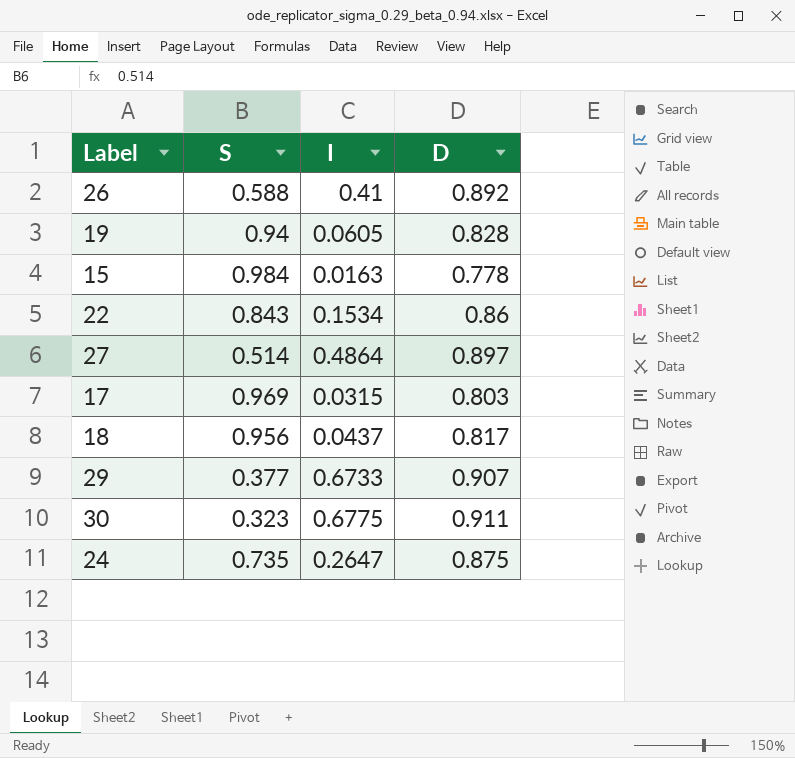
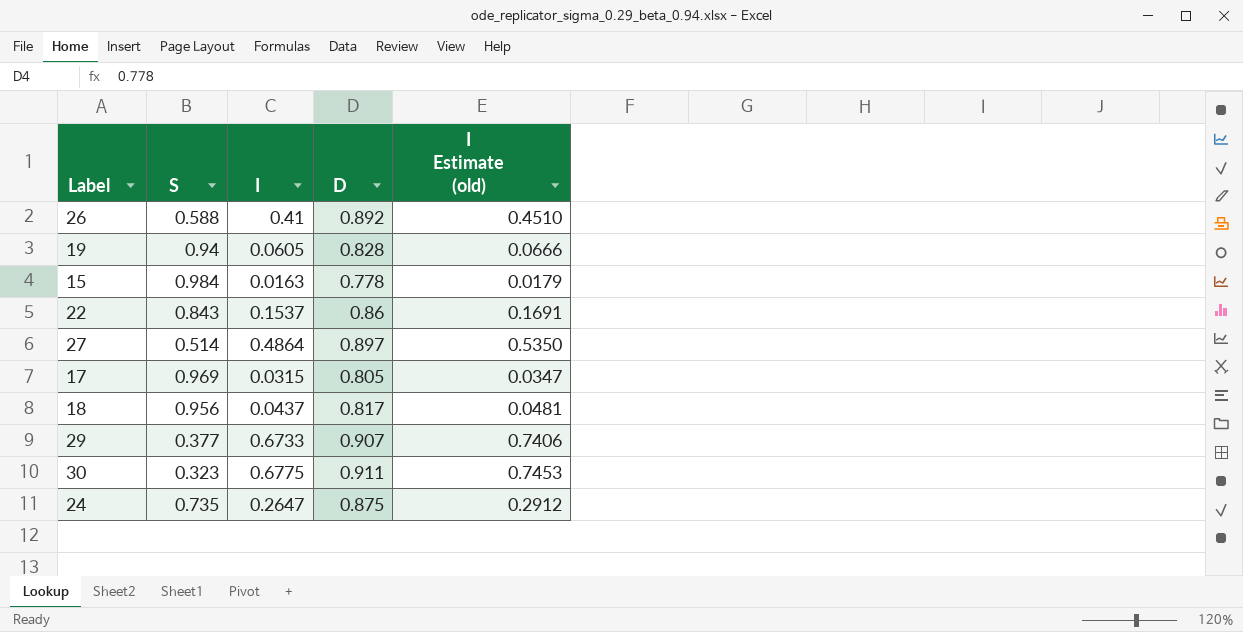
column I Estimate (old) | formula: none -> [I] * 1.1
22 | I: 0.1534 -> 0.1537
17 | D: 0.803 -> 0.805

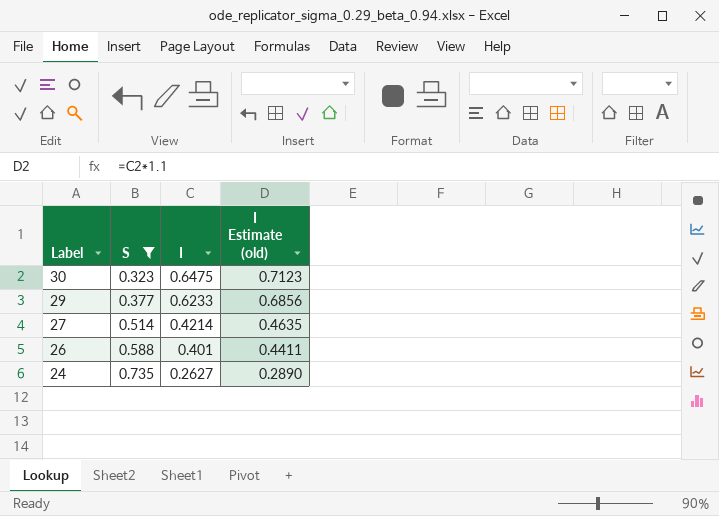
filter: none -> S <= 0.735
row order: none -> Label descending
column D | position: 4 -> none
30 | I: 0.6775 -> 0.6475
30 | I Estimate (old): 0.7453 -> 0.7123
29 | I: 0.6733 -> 0.6233
29 | I Estimate (old): 0.7406 -> 0.6856
27 | I: 0.4864 -> 0.4214
27 | I Estimate (old): 0.5350 -> 0.4635
26 | I: 0.41 -> 0.401
26 | I Estimate (old): 0.4510 -> 0.4411
24 | I: 0.2647 -> 0.2627
24 | I Estimate (old): 0.2912 -> 0.2890

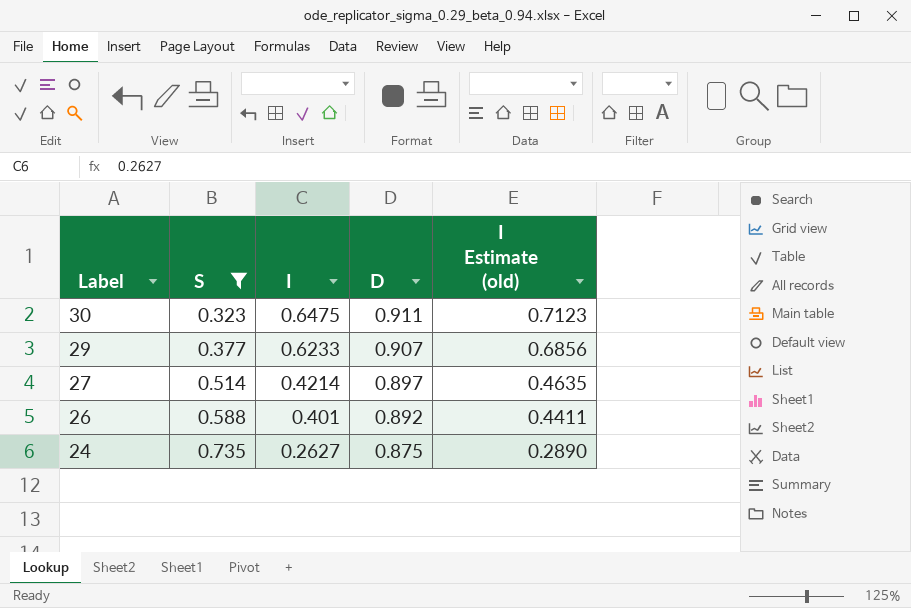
column D | position: none -> 4

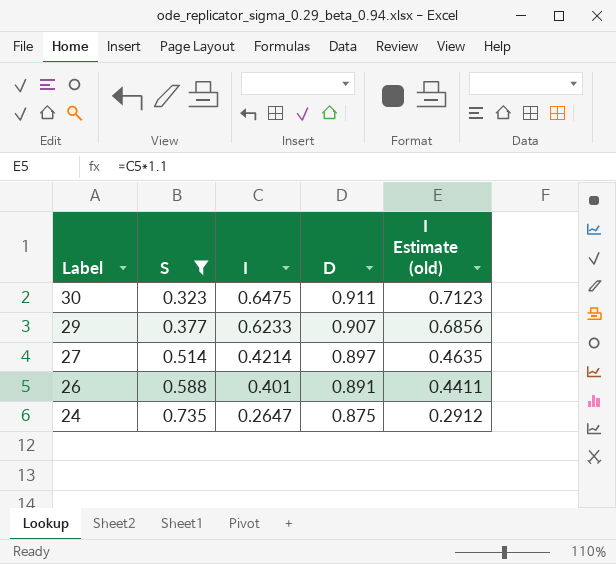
26 | D: 0.892 -> 0.891
24 | I: 0.2627 -> 0.2647
24 | I Estimate (old): 0.2890 -> 0.2912

